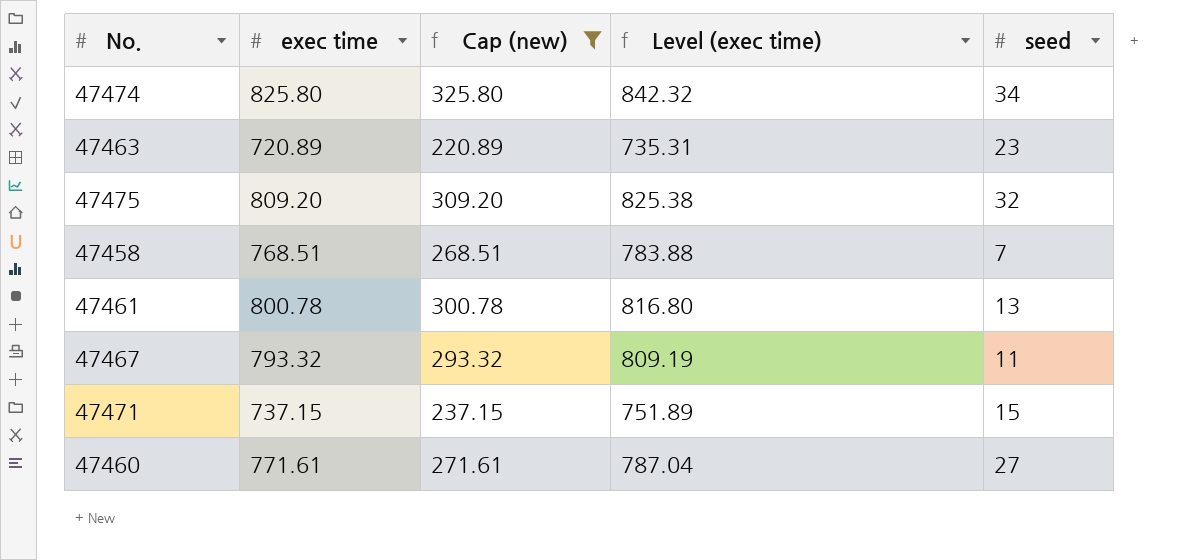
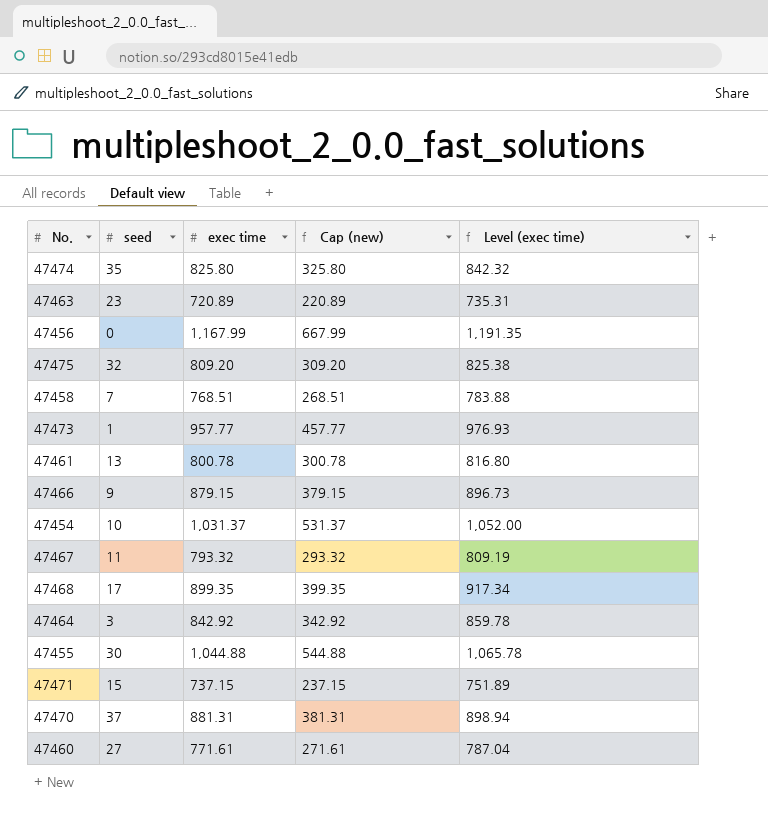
filter: Cap (new) <= 325.80 -> none
column seed | position: 5 -> 2
47474 | seed: 34 -> 35

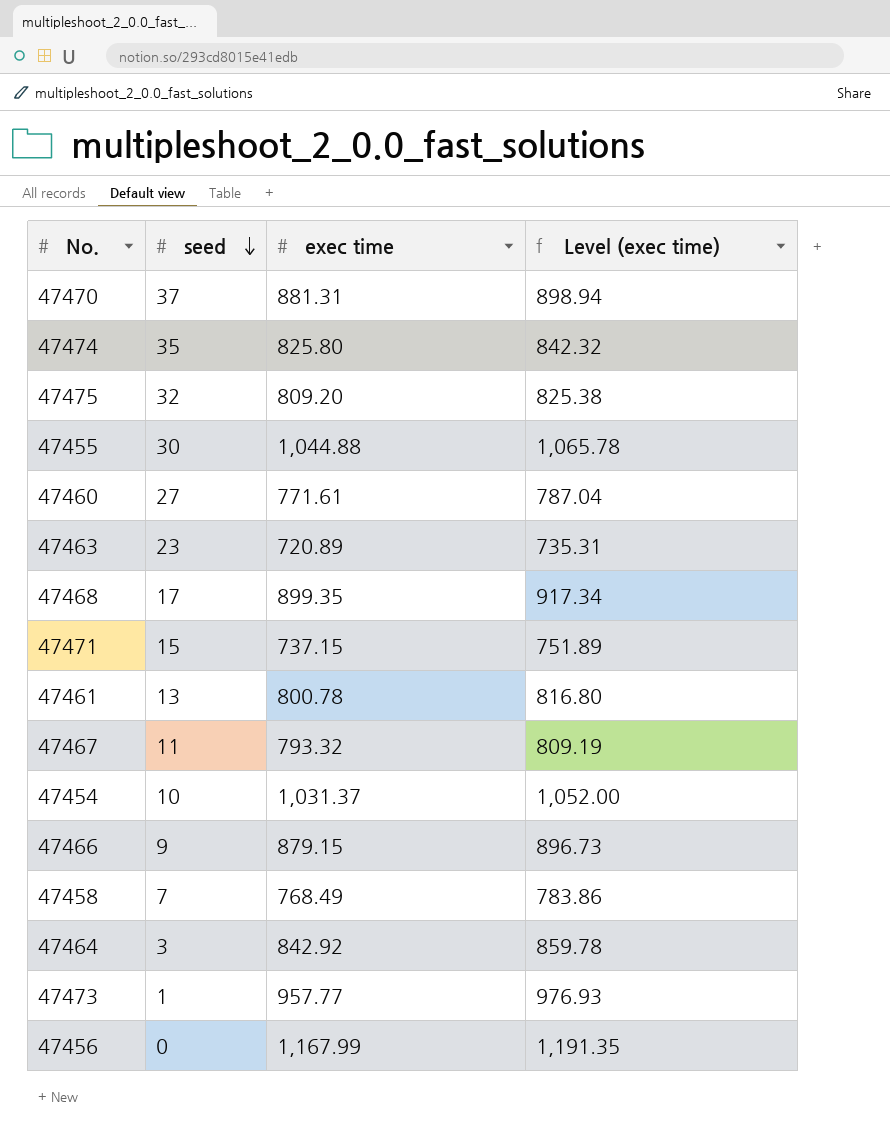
row order: none -> seed descending
column Cap (new) | formula: [exec time] - 500 -> none
47458 | exec time: 768.51 -> 768.49
47458 | Level (exec time): 783.88 -> 783.86

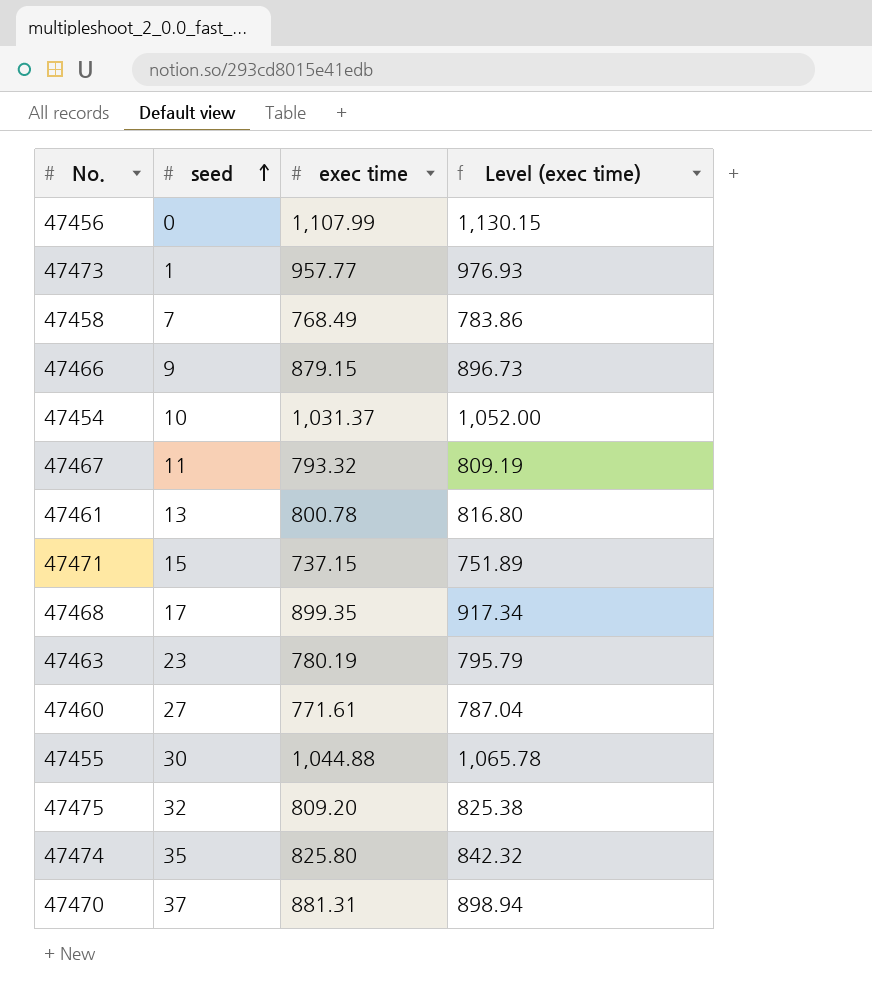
row order: seed descending -> seed ascending
row 47464: 3 | 842.92 | 859.78 -> none
47456 | exec time: 1,167.99 -> 1,107.99
47456 | Level (exec time): 1,191.35 -> 1,130.15
47463 | exec time: 720.89 -> 780.19
47463 | Level (exec time): 735.31 -> 795.79

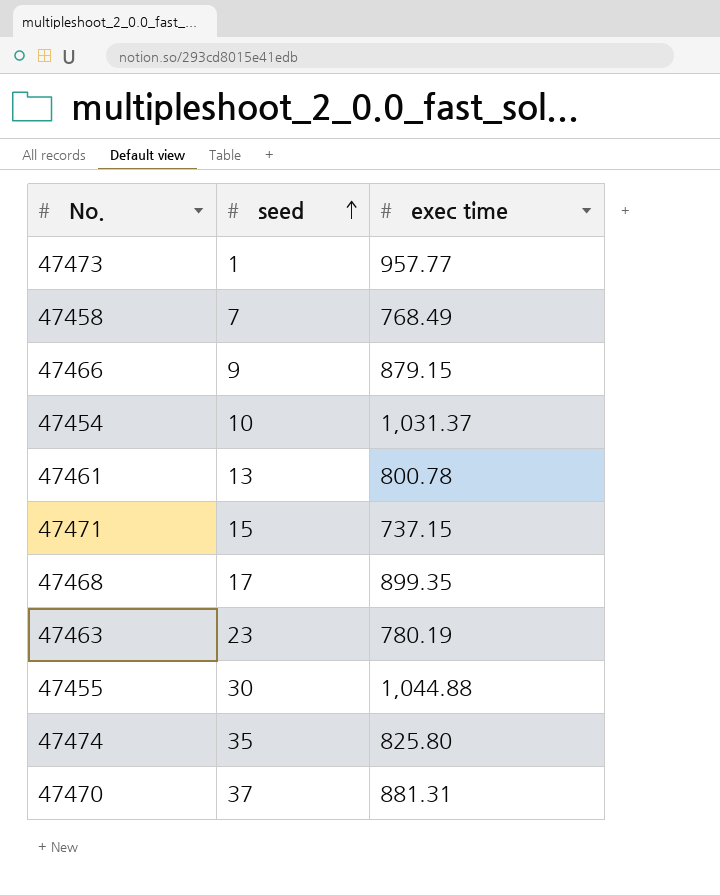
column Level (exec time) | formula: [exec time] * 1.02 -> none
row 47456: 0 | 1,107.99 | 1,130.15 -> none
row 47467: 11 | 793.32 | 809.19 -> none
row 47460: 27 | 771.61 | 787.04 -> none
row 47475: 32 | 809.20 | 825.38 -> none

